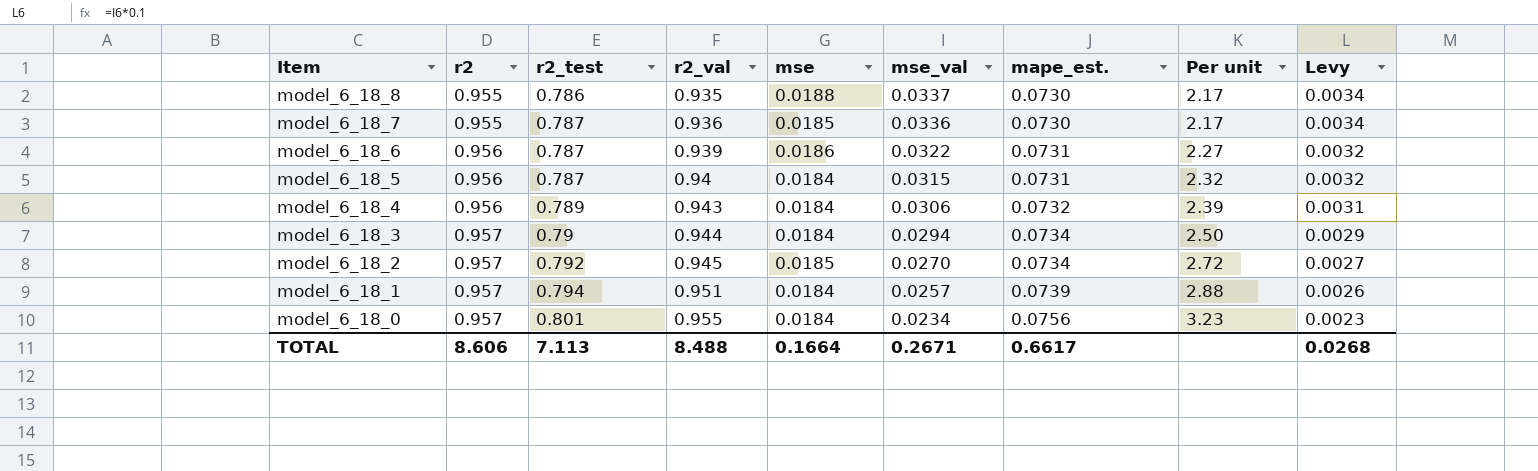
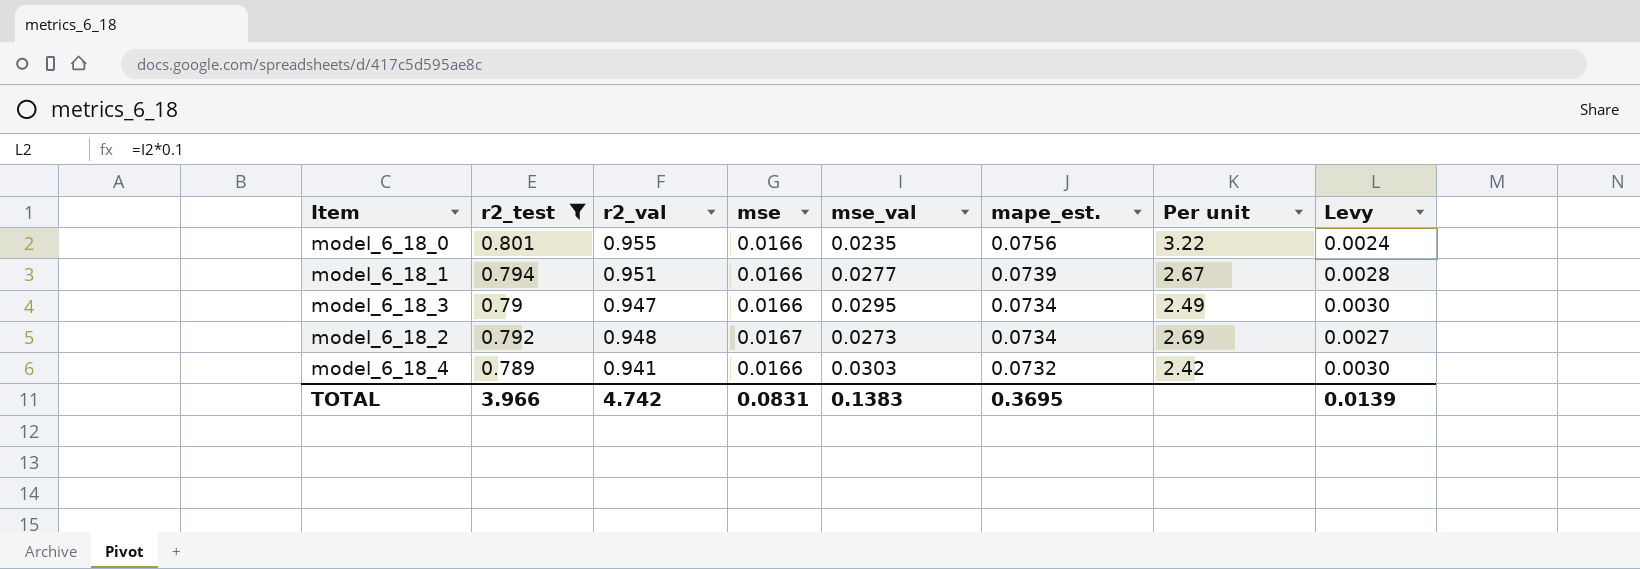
filter: none -> r2_test >= 0.789
row order: Item descending -> mape_est. descending
column r2 | position: 2 -> none
model_6_18_0 | mse: 0.0184 -> 0.0166
model_6_18_0 | mse_val: 0.0234 -> 0.0235
model_6_18_0 | Per unit: 3.23 -> 3.22
model_6_18_0 | Levy: 0.0023 -> 0.0024
model_6_18_1 | mse: 0.0184 -> 0.0166
model_6_18_1 | mse_val: 0.0257 -> 0.0277
model_6_18_1 | Per unit: 2.88 -> 2.67
model_6_18_1 | Levy: 0.0026 -> 0.0028
model_6_18_3 | r2_val: 0.944 -> 0.947
model_6_18_3 | mse: 0.0184 -> 0.0166
model_6_18_3 | mse_val: 0.0294 -> 0.0295
model_6_18_3 | Per unit: 2.50 -> 2.49
model_6_18_3 | Levy: 0.0029 -> 0.0030
model_6_18_2 | r2_val: 0.945 -> 0.948
model_6_18_2 | mse: 0.0185 -> 0.0167
model_6_18_2 | mse_val: 0.0270 -> 0.0273
model_6_18_2 | Per unit: 2.72 -> 2.69
model_6_18_4 | r2_val: 0.943 -> 0.941
model_6_18_4 | mse: 0.0184 -> 0.0166
model_6_18_4 | mse_val: 0.0306 -> 0.0303
model_6_18_4 | Per unit: 2.39 -> 2.42
model_6_18_4 | Levy: 0.0031 -> 0.0030
TOTAL | r2_test: 7.113 -> 3.966
TOTAL | r2_val: 8.488 -> 4.742
TOTAL | mse: 0.1664 -> 0.0831
TOTAL | mse_val: 0.2671 -> 0.1383
TOTAL | mape_est.: 0.6617 -> 0.3695
TOTAL | Levy: 0.0268 -> 0.0139

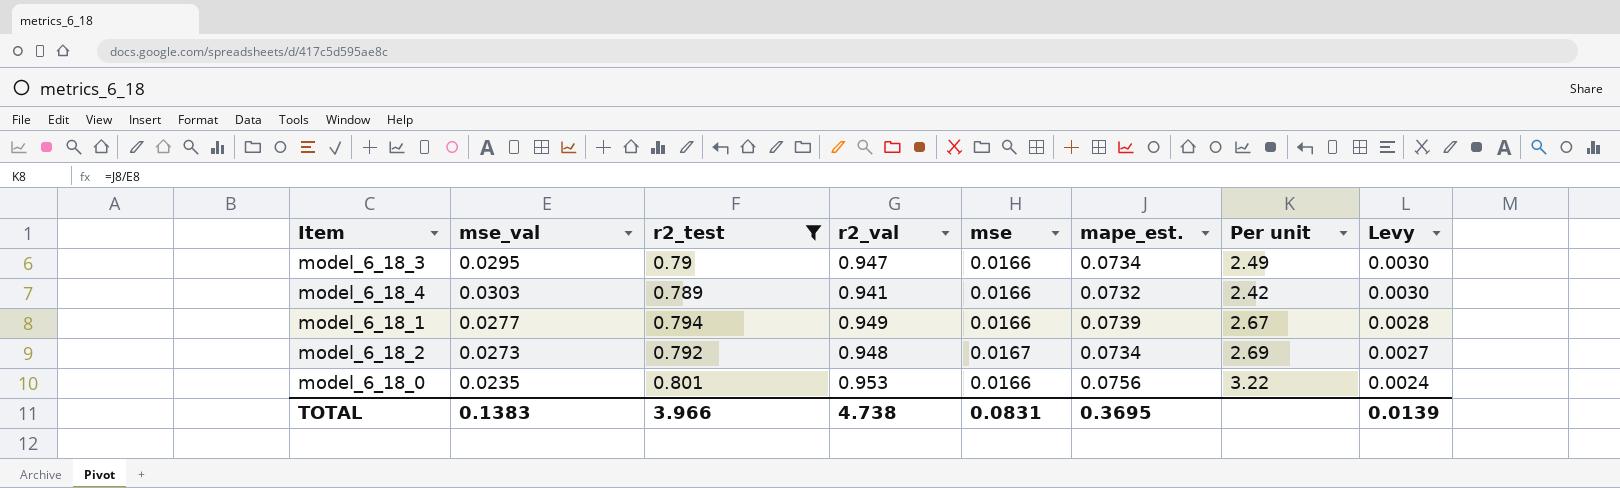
row order: mape_est. descending -> Levy descending
column mse_val | position: 5 -> 2
model_6_18_1 | r2_val: 0.951 -> 0.949
model_6_18_0 | r2_val: 0.955 -> 0.953
TOTAL | r2_val: 4.742 -> 4.738

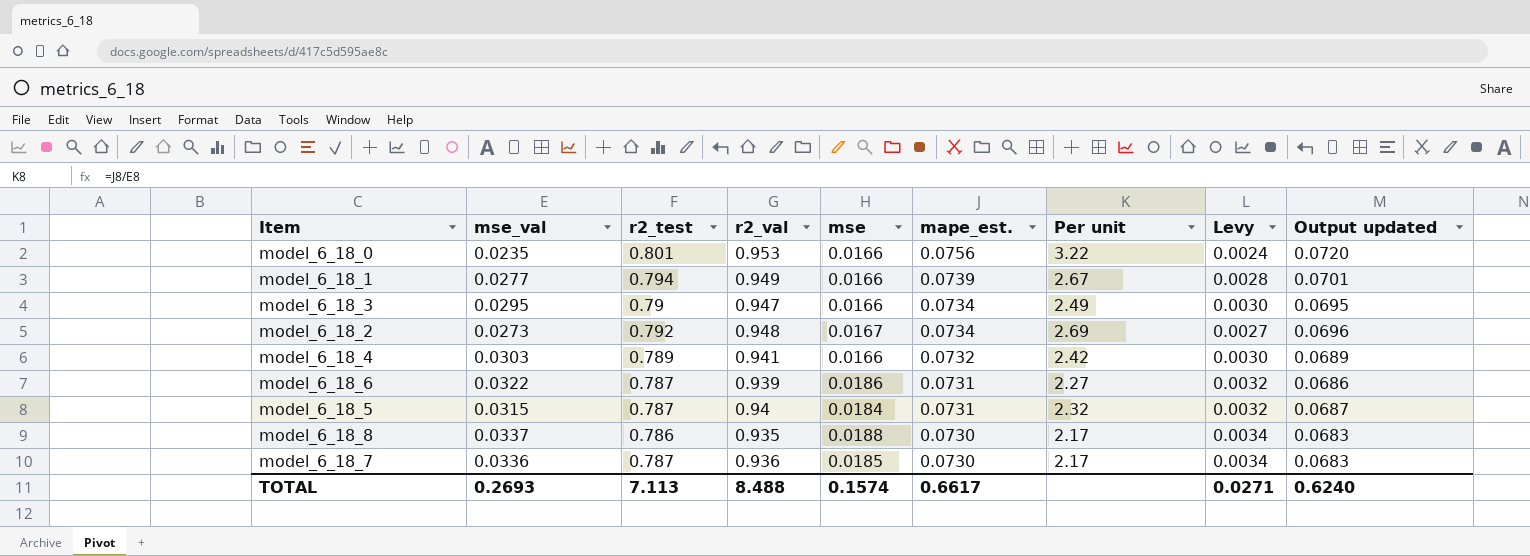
filter: r2_test >= 0.789 -> none
row order: Levy descending -> mape_est. descending
column Output updated | formula: none -> [r2_val] * [mape_est.]
TOTAL | mse_val: 0.1383 -> 0.2693
TOTAL | r2_test: 3.966 -> 7.113
TOTAL | r2_val: 4.738 -> 8.488
TOTAL | mse: 0.0831 -> 0.1574
TOTAL | mape_est.: 0.3695 -> 0.6617
TOTAL | Levy: 0.0139 -> 0.0271

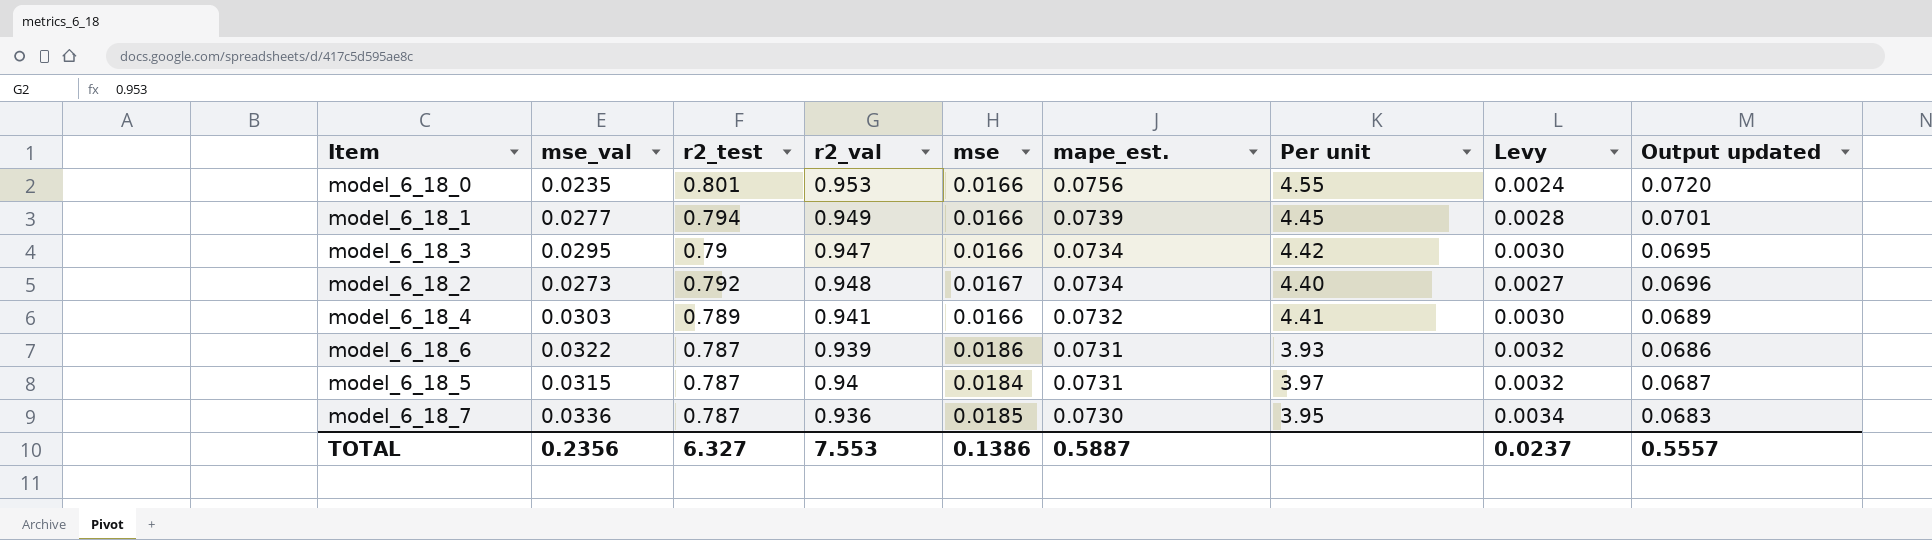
column Per unit | formula: [mape_est.] / [mse_val] -> [mape_est.] / [mse]
row model_6_18_8: 0.0337 | 0.786 | 0.935 | 0.0188 | 0.0730 | 2.17 | 0.0034 | 0.0683 -> none
TOTAL | mse_val: 0.2693 -> 0.2356
TOTAL | r2_test: 7.113 -> 6.327
TOTAL | r2_val: 8.488 -> 7.553
TOTAL | mse: 0.1574 -> 0.1386
TOTAL | mape_est.: 0.6617 -> 0.5887
TOTAL | Levy: 0.0271 -> 0.0237
TOTAL | Output updated: 0.6240 -> 0.5557

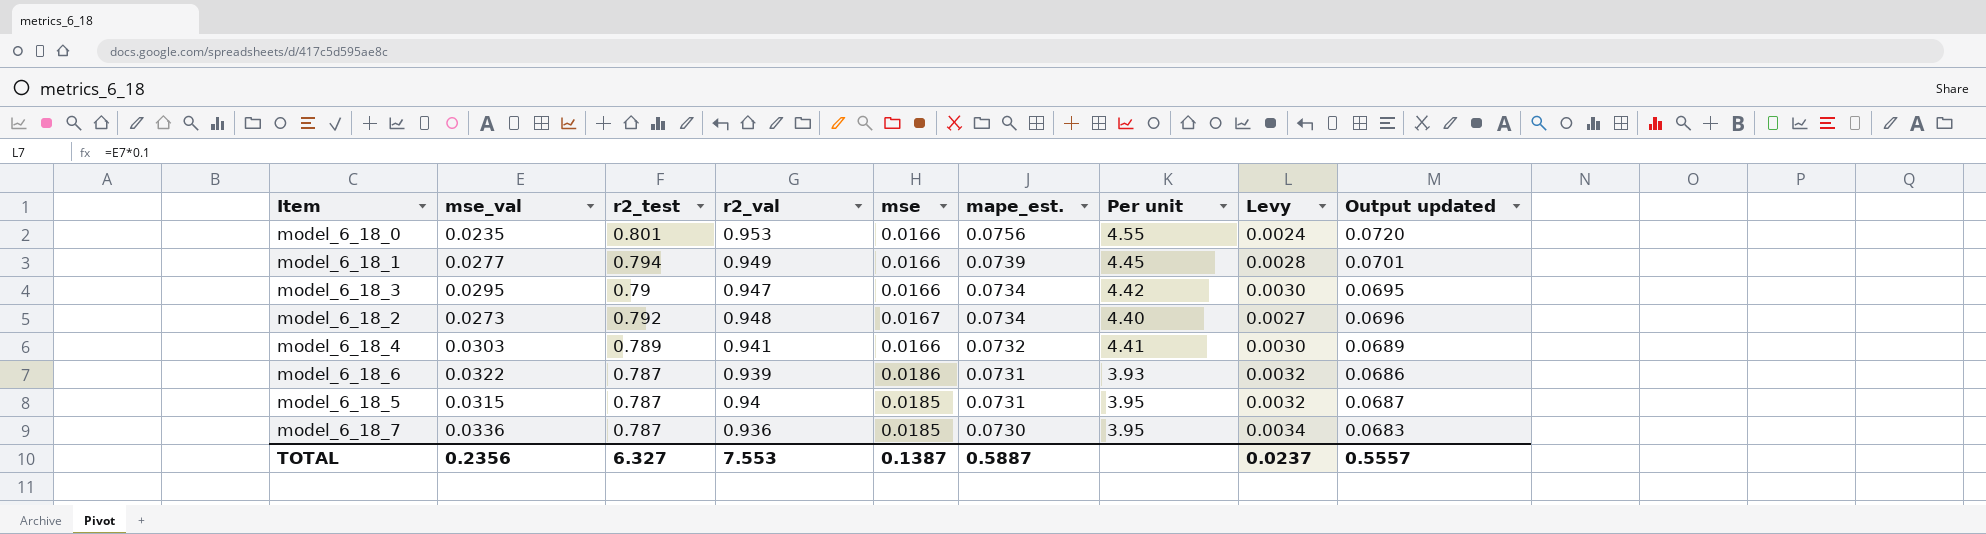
model_6_18_5 | mse: 0.0184 -> 0.0185
model_6_18_5 | Per unit: 3.97 -> 3.95
TOTAL | mse: 0.1386 -> 0.1387

